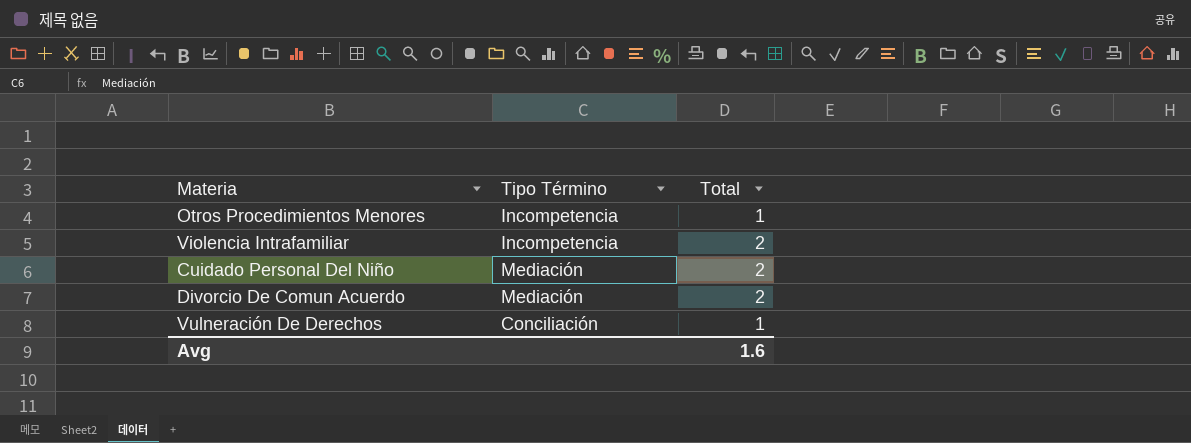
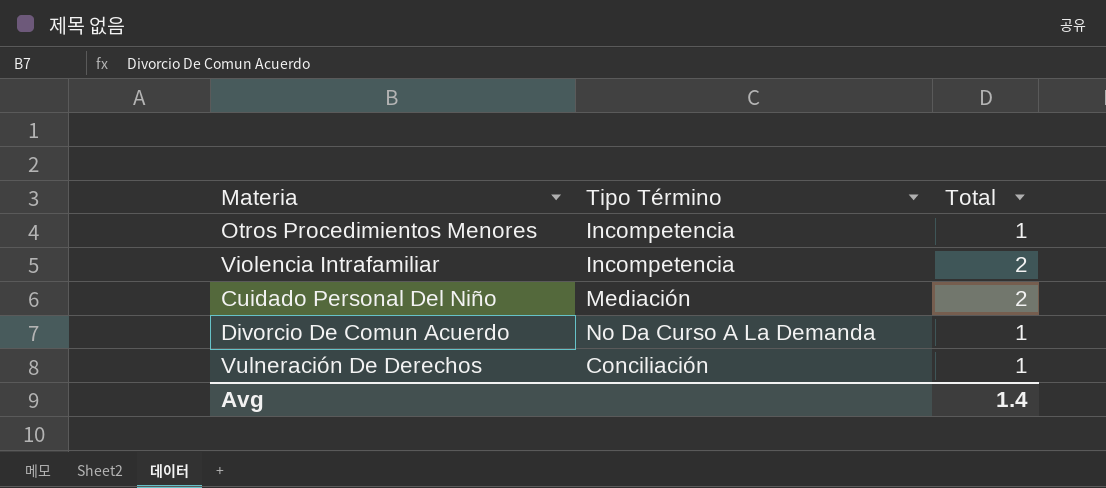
Divorcio De Comun Acuerdo | Tipo Término: Mediación -> No Da Curso A La Demanda
Divorcio De Comun Acuerdo | Total: 2 -> 1
Avg | Total: 1.6 -> 1.4

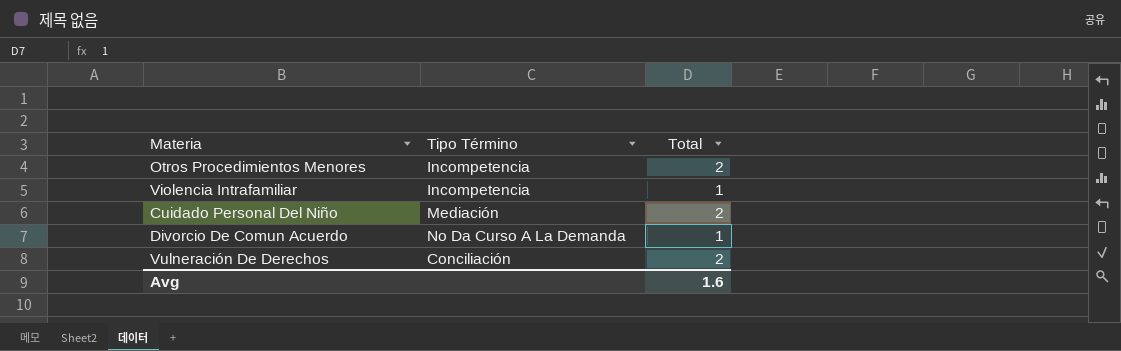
Otros Procedimientos Menores | Total: 1 -> 2
Violencia Intrafamiliar | Total: 2 -> 1
Vulneración De Derechos | Total: 1 -> 2
Avg | Total: 1.4 -> 1.6

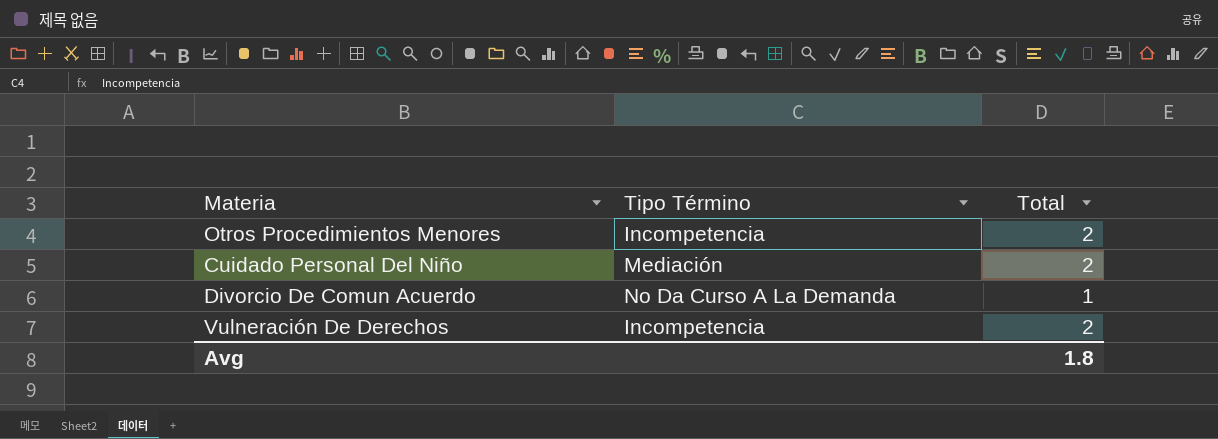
row Violencia Intrafamiliar: Incompetencia | 1 -> none
Vulneración De Derechos | Tipo Término: Conciliación -> Incompetencia
Avg | Total: 1.6 -> 1.8

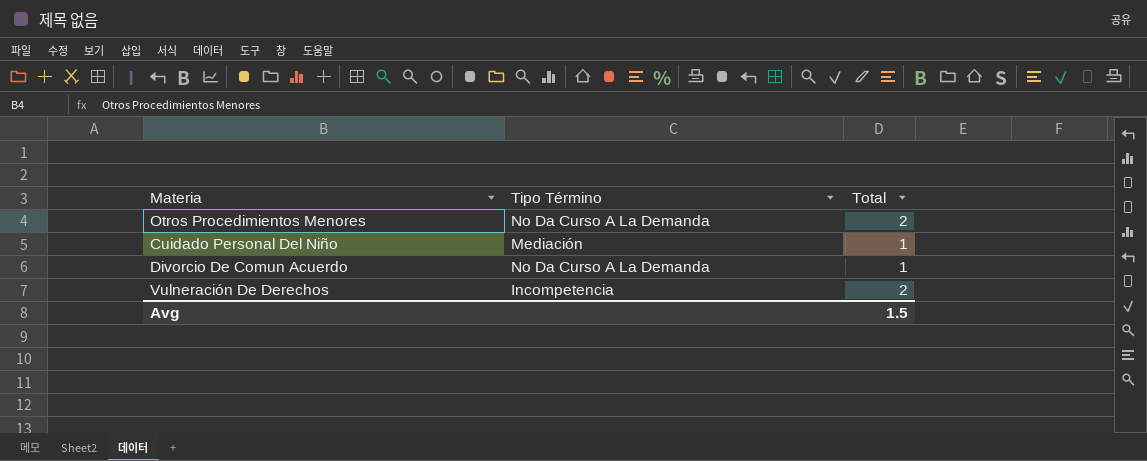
Otros Procedimientos Menores | Tipo Término: Incompetencia -> No Da Curso A La Demanda
Cuidado Personal Del Niño | Total: 2 -> 1
Avg | Total: 1.8 -> 1.5

